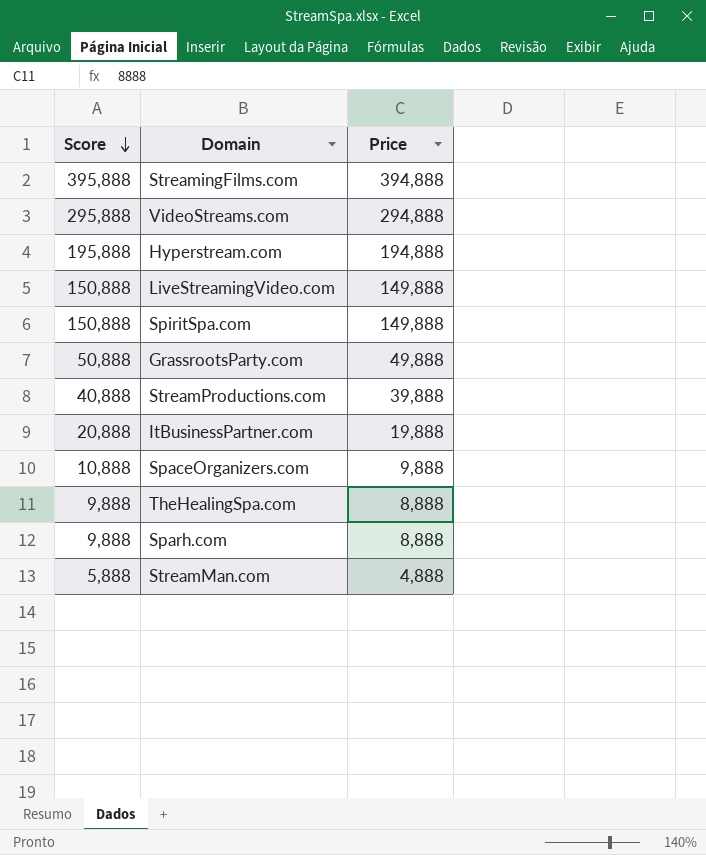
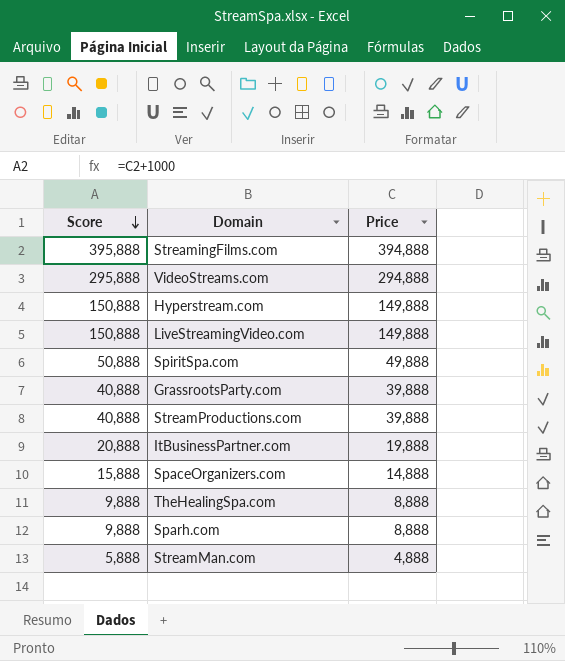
Hyperstream.com | Score: 195,888 -> 150,888
Hyperstream.com | Price: 194,888 -> 149,888
SpiritSpa.com | Score: 150,888 -> 50,888
SpiritSpa.com | Price: 149,888 -> 49,888
GrassrootsParty.com | Score: 50,888 -> 40,888
GrassrootsParty.com | Price: 49,888 -> 39,888
SpaceOrganizers.com | Score: 10,888 -> 15,888
SpaceOrganizers.com | Price: 9,888 -> 14,888

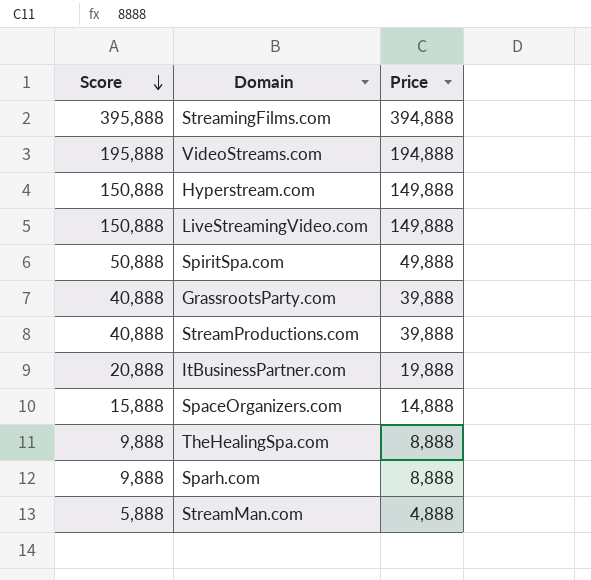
VideoStreams.com | Score: 295,888 -> 195,888
VideoStreams.com | Price: 294,888 -> 194,888

